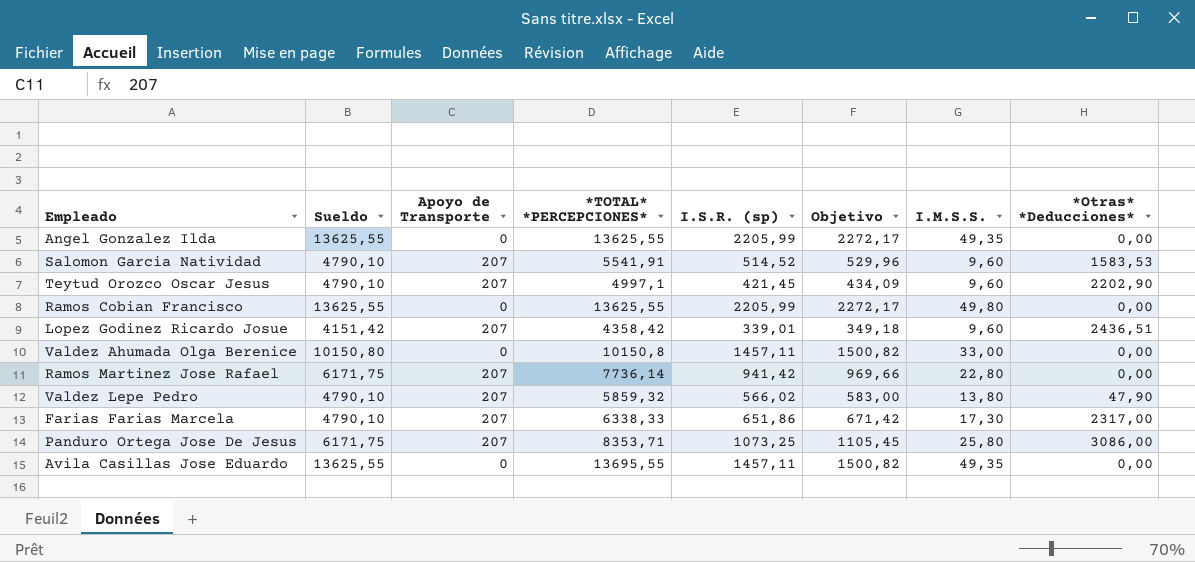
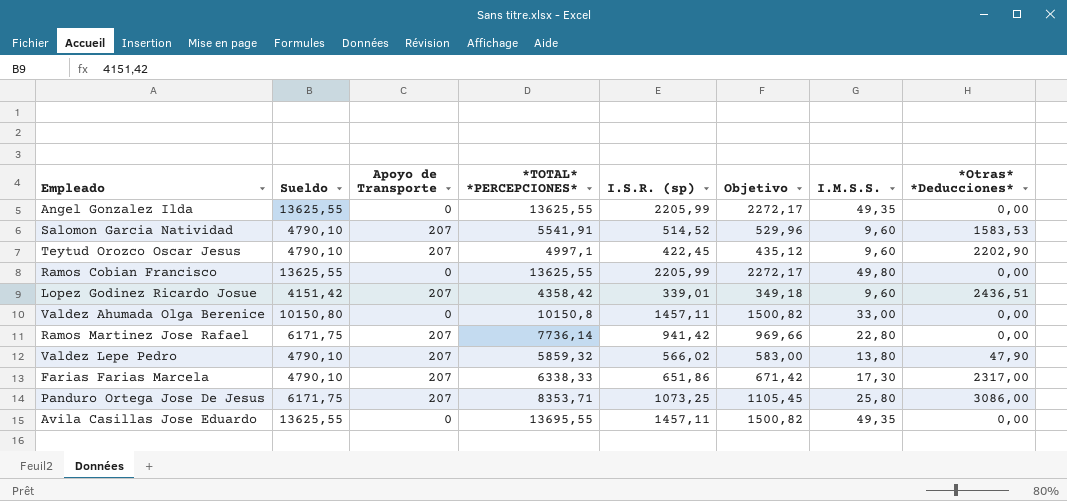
Teytud Orozco Oscar Jesus | I.S.R. (sp): 421,45 -> 422,45
Teytud Orozco Oscar Jesus | Objetivo: 434,09 -> 435,12

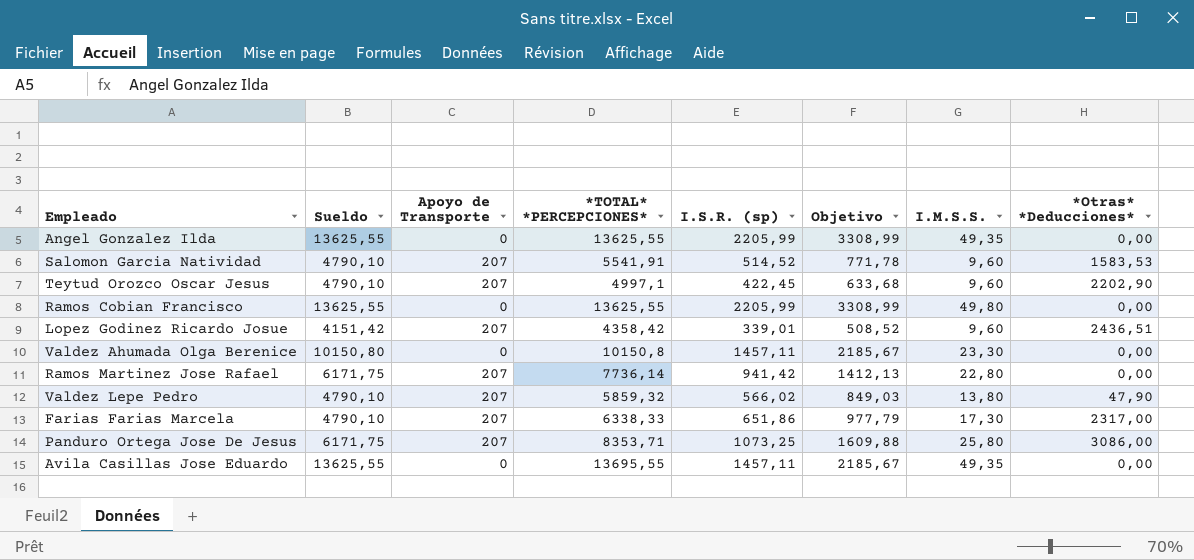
column Objetivo | formula: [I.S.R. (sp)] * 1,03 -> [I.S.R. (sp)] * 1,5
Valdez Ahumada Olga Berenice | I.M.S.S.: 33,00 -> 23,30

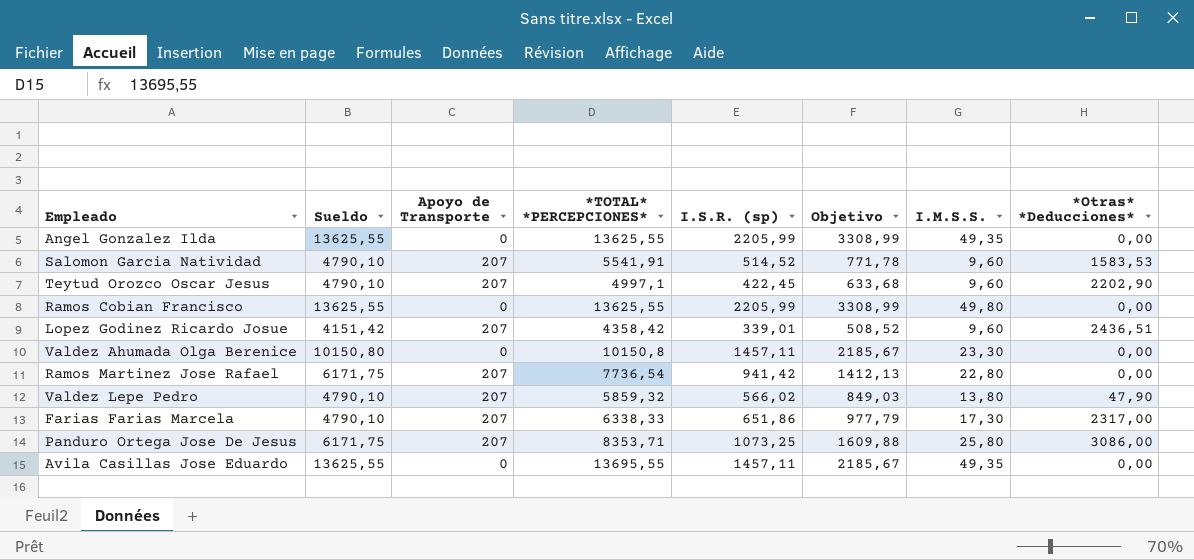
Ramos Martinez Jose Rafael | *TOTAL* *PERCEPCIONES*: 7736,14 -> 7736,54

